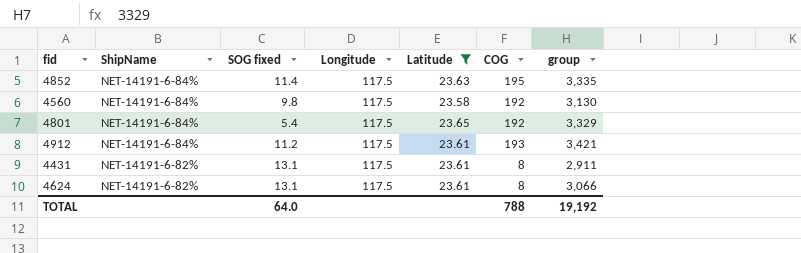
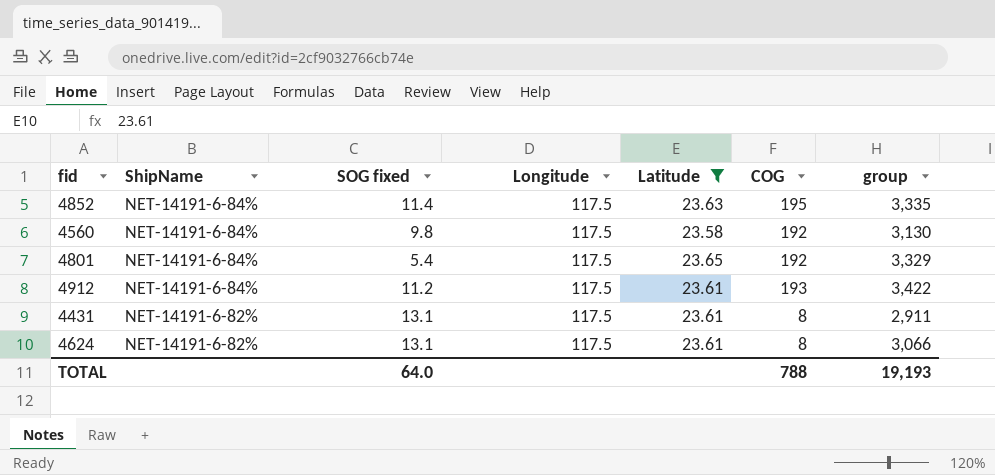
4912 | group: 3,421 -> 3,422
TOTAL | group: 19,192 -> 19,193

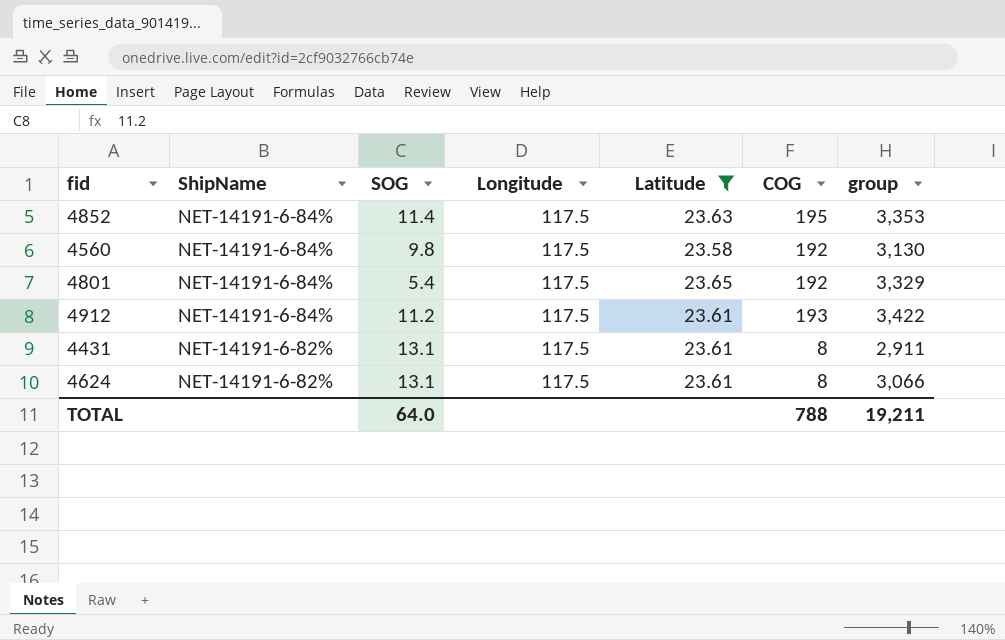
column name: SOG fixed -> SOG
4852 | group: 3,335 -> 3,353
TOTAL | group: 19,193 -> 19,211

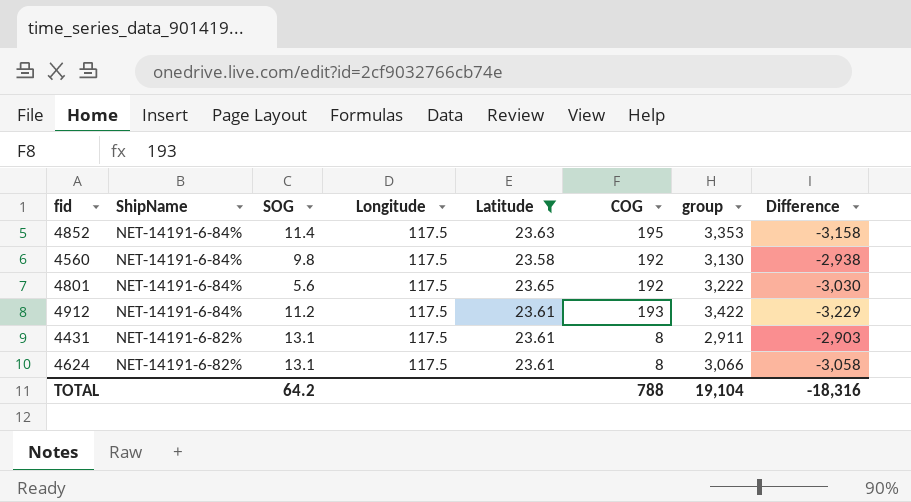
column Difference | formula: none -> [COG] - [group]
4801 | SOG: 5.4 -> 5.6
4801 | group: 3,329 -> 3,222
TOTAL | SOG: 64.0 -> 64.2
TOTAL | group: 19,211 -> 19,104

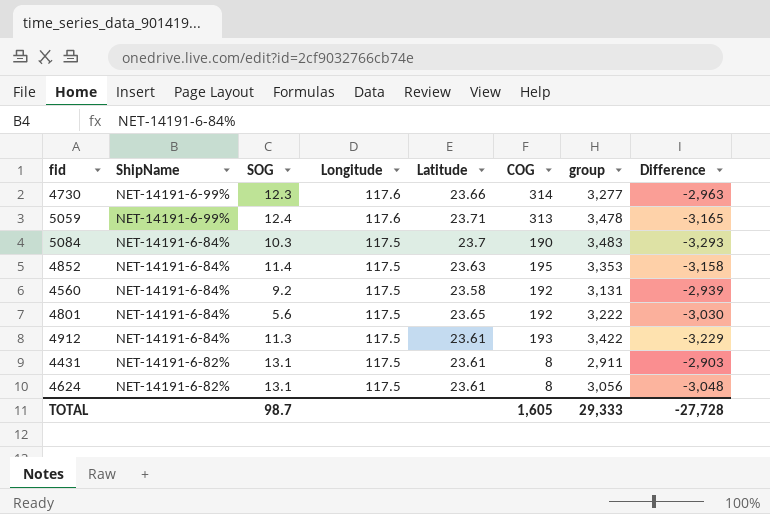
filter: Latitude <= 23.65 -> none
4560 | SOG: 9.8 -> 9.2
4560 | group: 3,130 -> 3,131
4560 | Difference: -2,938 -> -2,939
4912 | SOG: 11.2 -> 11.3
4624 | group: 3,066 -> 3,056
4624 | Difference: -3,058 -> -3,048
TOTAL | SOG: 64.2 -> 98.7
TOTAL | COG: 788 -> 1,605
TOTAL | group: 19,104 -> 29,333
TOTAL | Difference: -18,316 -> -27,728

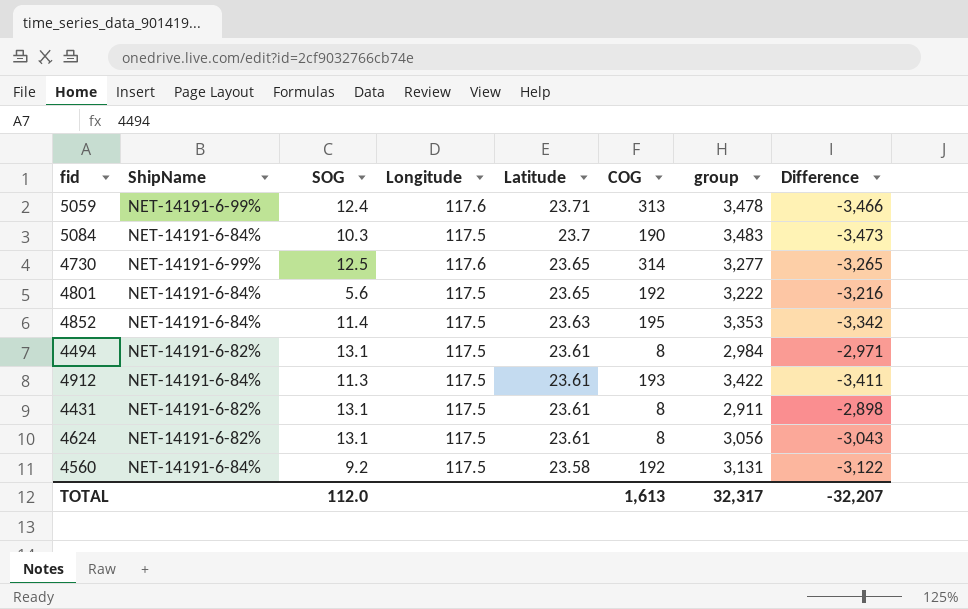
row order: ShipName descending -> Latitude descending
column Difference | formula: [COG] - [group] -> [SOG] - [group]
4730 | SOG: 12.3 -> 12.5
4730 | Latitude: 23.66 -> 23.65
row 4494: none -> NET-14191-6-82% | 13.1 | 117.5 | 23.61 | 8 | 2,984 | -2,971
TOTAL | SOG: 98.7 -> 112.0
TOTAL | COG: 1,605 -> 1,613
TOTAL | group: 29,333 -> 32,317
TOTAL | Difference: -27,728 -> -32,207

